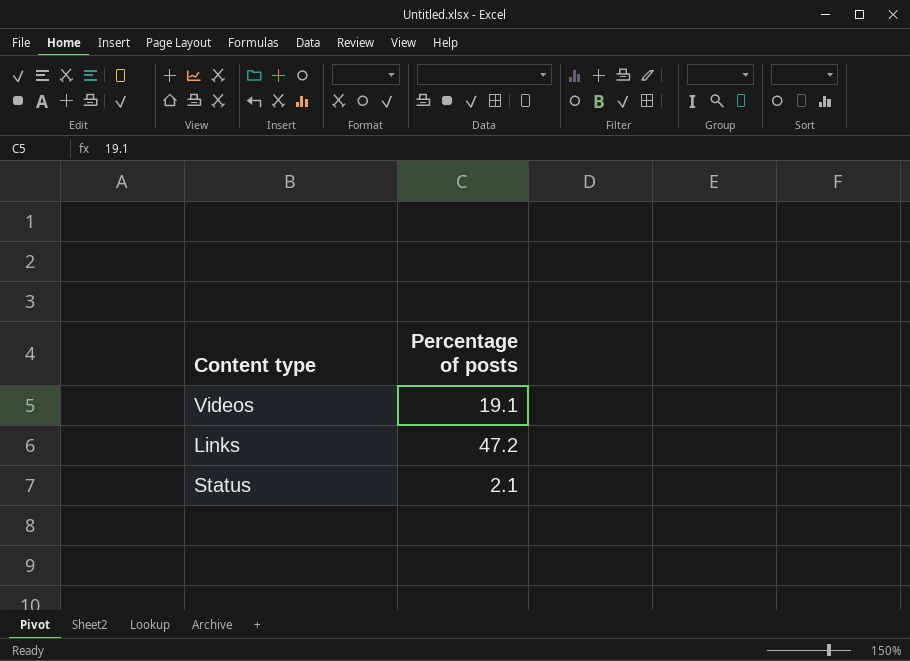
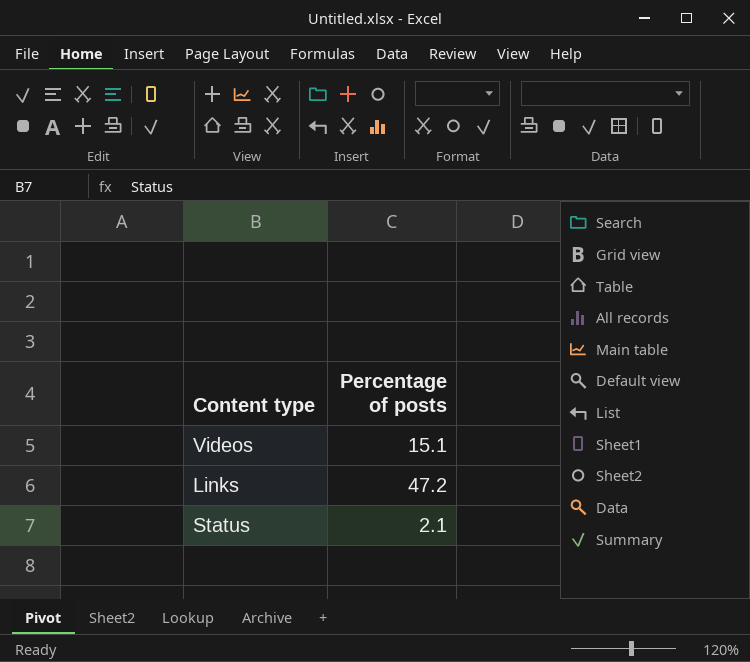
Videos | Percentage of posts: 19.1 -> 15.1

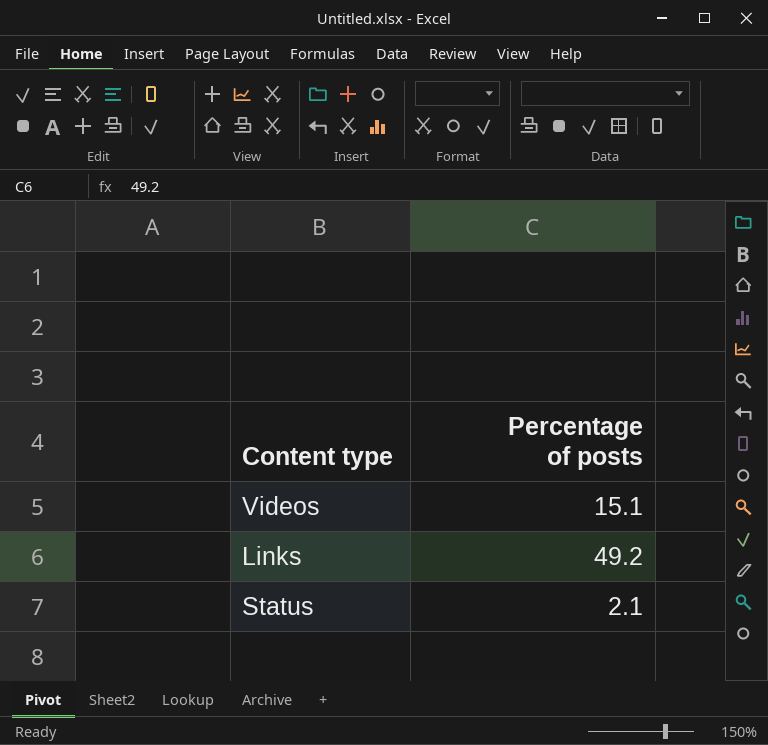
Links | Percentage of posts: 47.2 -> 49.2

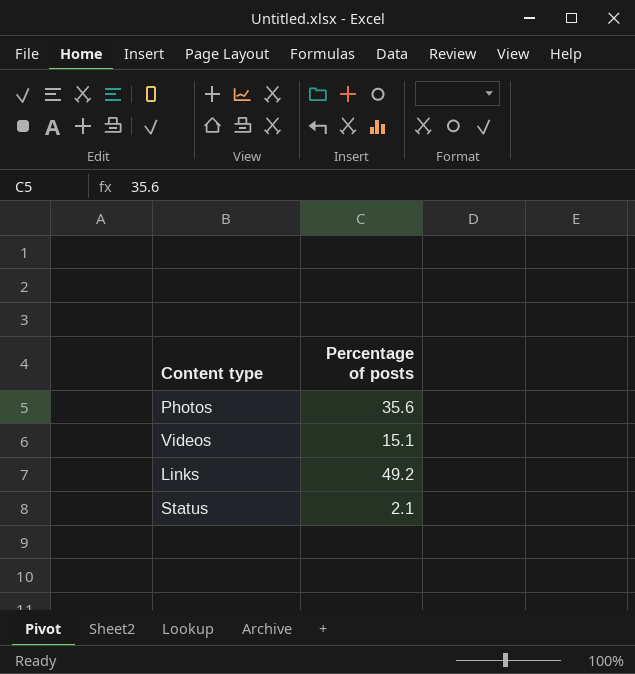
row Photos: none -> 35.6

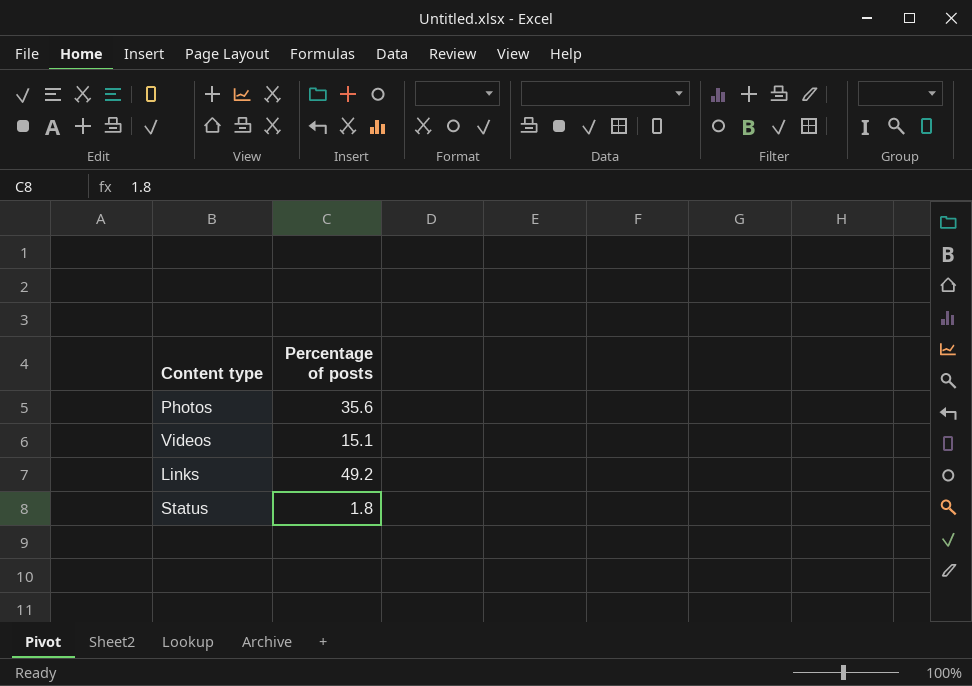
Status | Percentage of posts: 2.1 -> 1.8

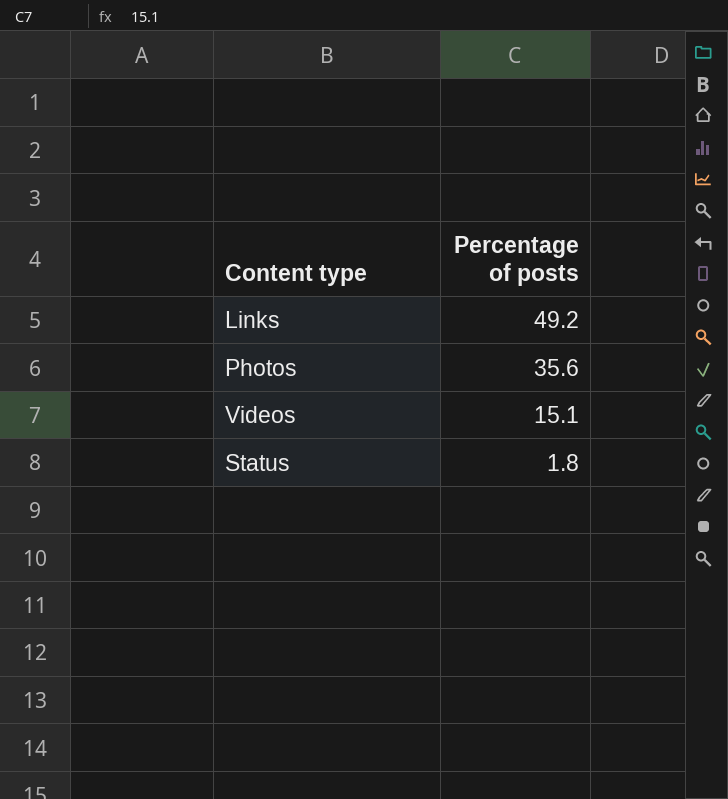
row order: none -> Percentage of posts descending

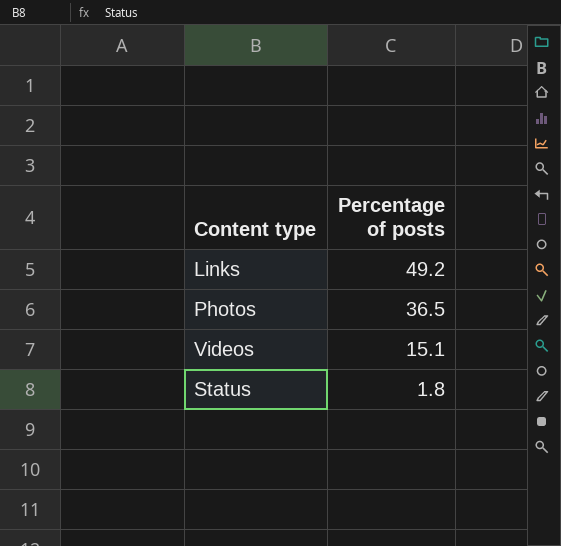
Photos | Percentage of posts: 35.6 -> 36.5

